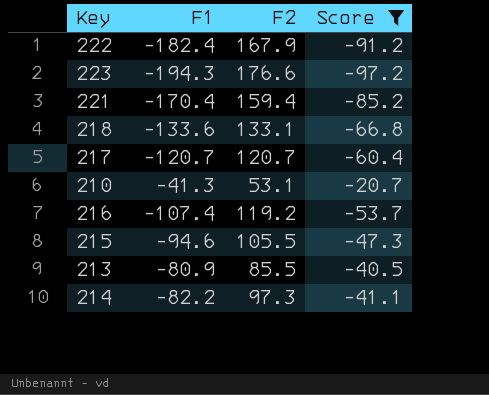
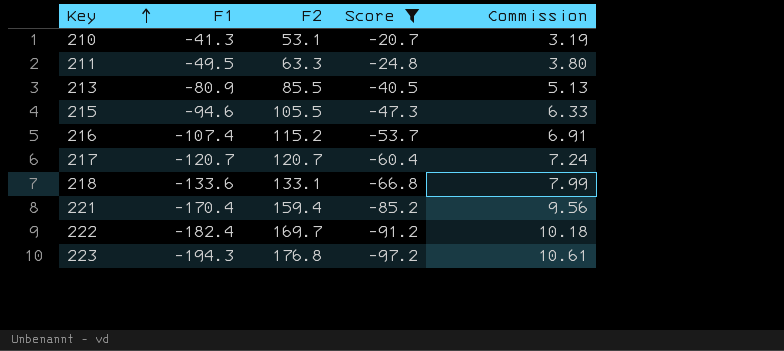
row order: none -> Key ascending
column Commission | formula: none -> [F2] * 0.06
row 214: -82.2 | 97.3 | -41.1 -> none
row 211: none -> -49.5 | 63.3 | -24.8 | 3.80
216 | F2: 119.2 -> 115.2
222 | F2: 167.9 -> 169.7
223 | F2: 176.6 -> 176.8

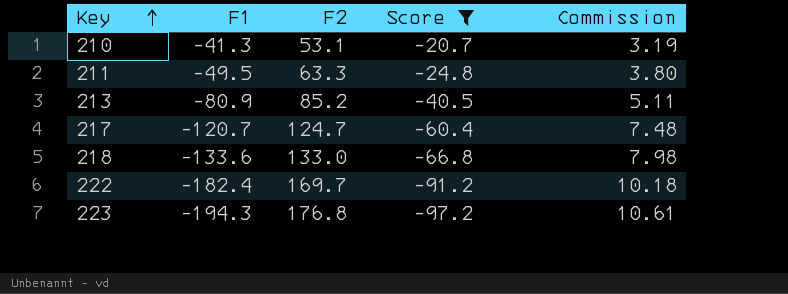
row 215: -94.6 | 105.5 | -47.3 | 6.33 -> none
row 216: -107.4 | 115.2 | -53.7 | 6.91 -> none
row 221: -170.4 | 159.4 | -85.2 | 9.56 -> none
213 | F2: 85.5 -> 85.2
213 | Commission: 5.13 -> 5.11
217 | F2: 120.7 -> 124.7
217 | Commission: 7.24 -> 7.48
218 | F2: 133.1 -> 133.0
218 | Commission: 7.99 -> 7.98

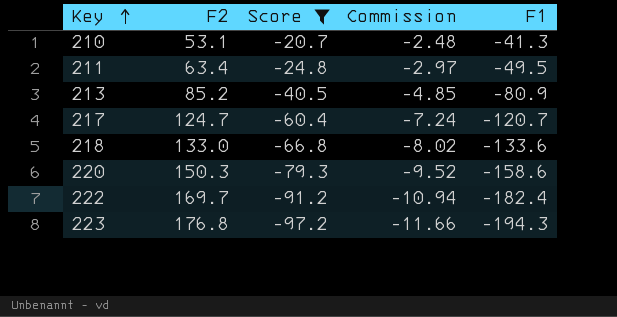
column Commission | formula: [F2] * 0.06 -> [F1] * 0.06
column F1 | position: 2 -> 5
211 | F2: 63.3 -> 63.4
row 220: none -> 150.3 | -79.3 | -9.52 | -158.6

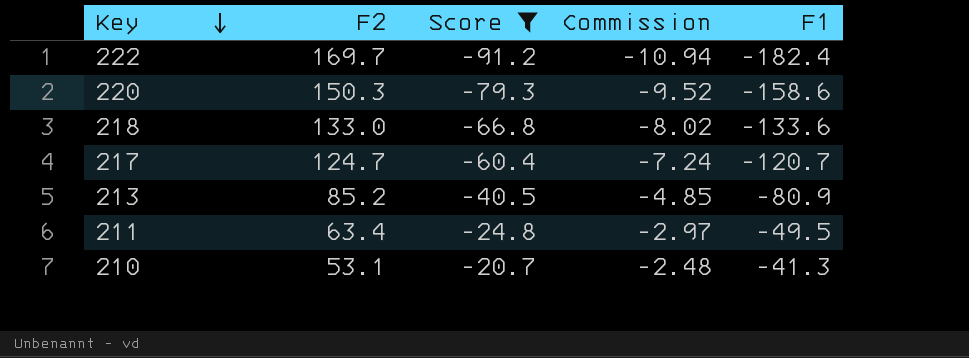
row order: Key ascending -> Key descending
row 223: 176.8 | -97.2 | -11.66 | -194.3 -> none

